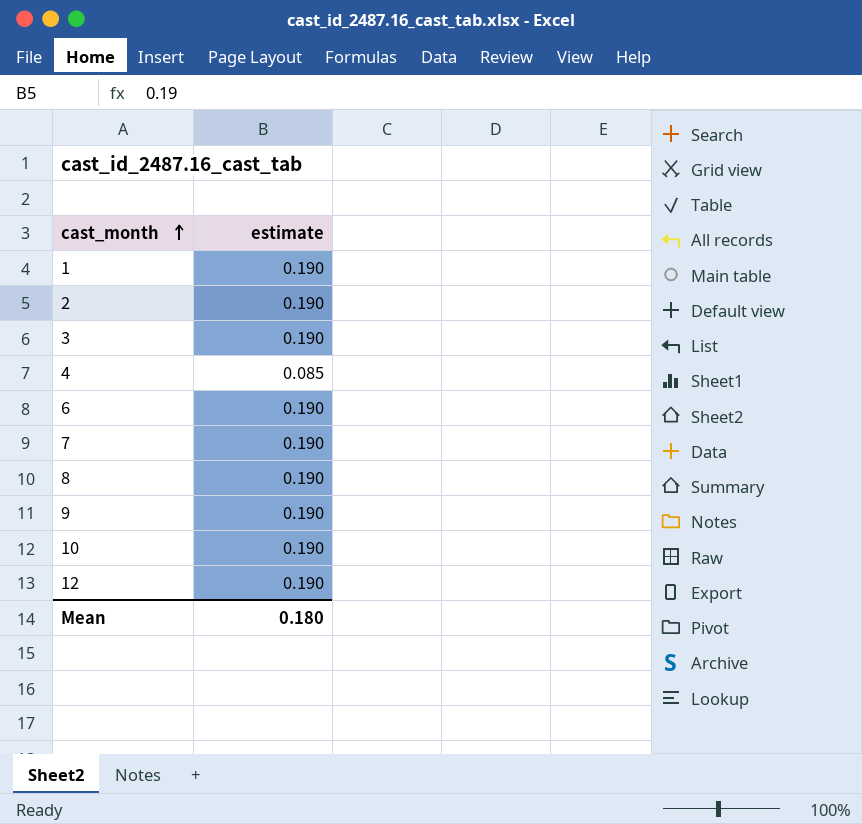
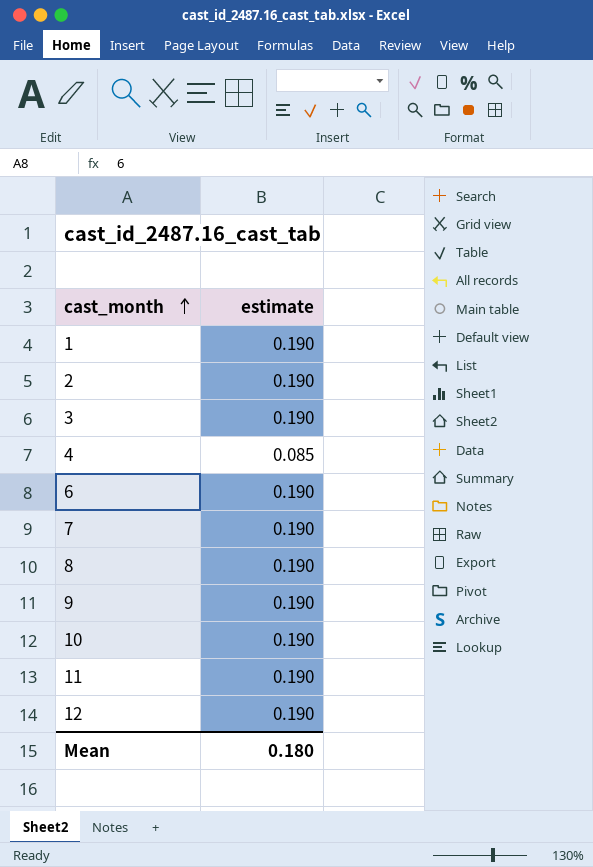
row 11: none -> 0.190

